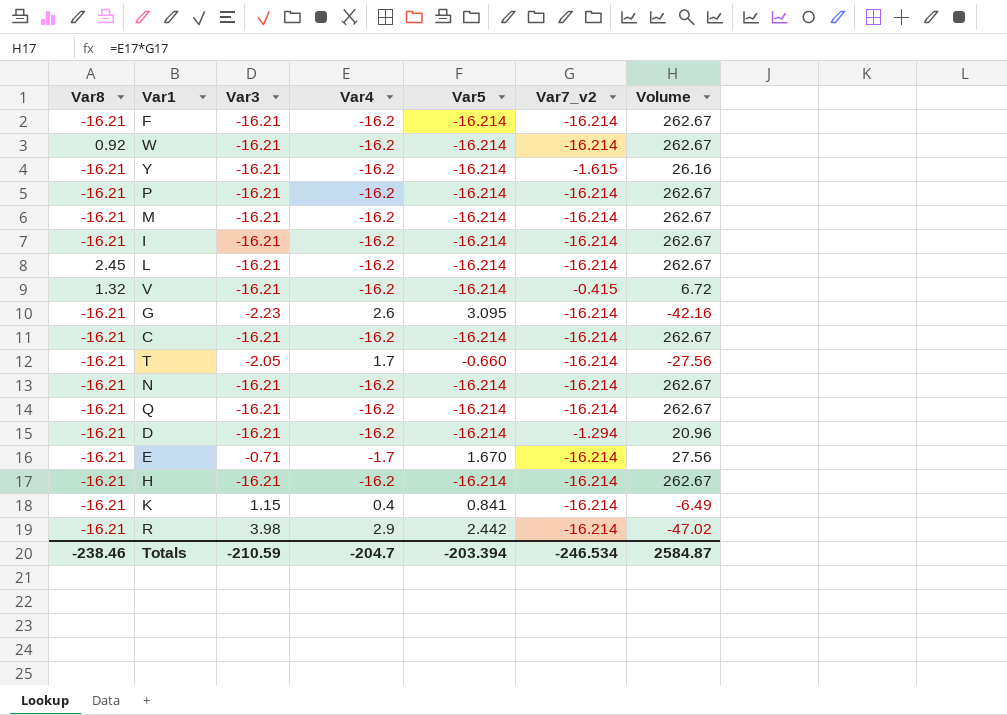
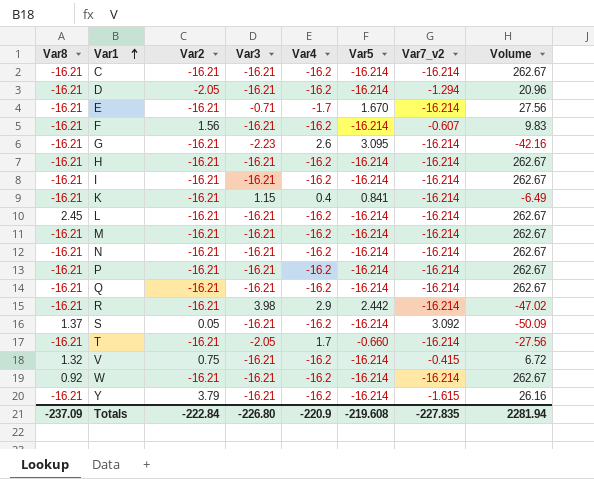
row order: none -> Var1 ascending
column Var2 | position: none -> 3
F | Var7_v2: -16.214 -> -0.607
F | Volume: 262.67 -> 9.83
row S: none -> 1.37 | 0.05 | -16.21 | -16.2 | -16.214 | 3.092 | -50.09
Totals | Var8: -238.46 -> -237.09
Totals | Var3: -210.59 -> -226.80
Totals | Var4: -204.7 -> -220.9
Totals | Var5: -203.394 -> -219.608
Totals | Var7_v2: -246.534 -> -227.835
Totals | Volume: 2584.87 -> 2281.94

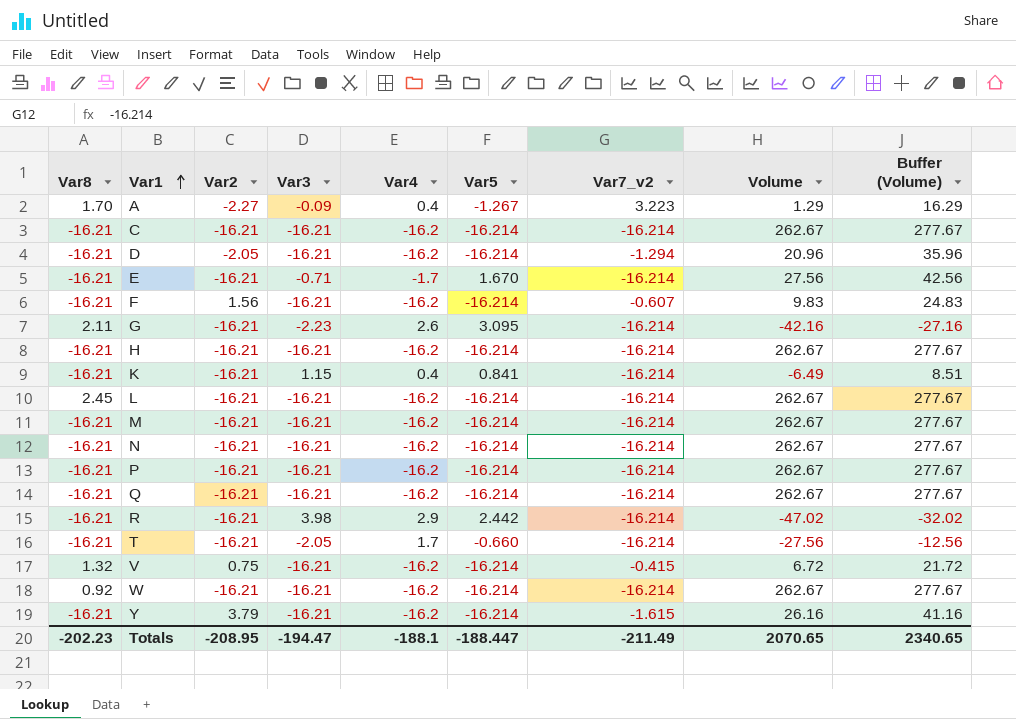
column Buffer (Volume) | formula: none -> [Volume] + 15
row I: -16.21 | -16.21 | -16.21 | -16.2 | -16.214 | -16.214 | 262.67 -> none
row S: 1.37 | 0.05 | -16.21 | -16.2 | -16.214 | 3.092 | -50.09 -> none
row A: none -> 1.70 | -2.27 | -0.09 | 0.4 | -1.267 | 3.223 | 1.29 | 16.29
G | Var8: -16.21 -> 2.11
Totals | Var8: -237.09 -> -202.23
Totals | Var2: -222.84 -> -208.95
Totals | Var3: -226.80 -> -194.47
Totals | Var4: -220.9 -> -188.1
Totals | Var5: -219.608 -> -188.447
Totals | Var7_v2: -227.835 -> -211.49
Totals | Volume: 2281.94 -> 2070.65

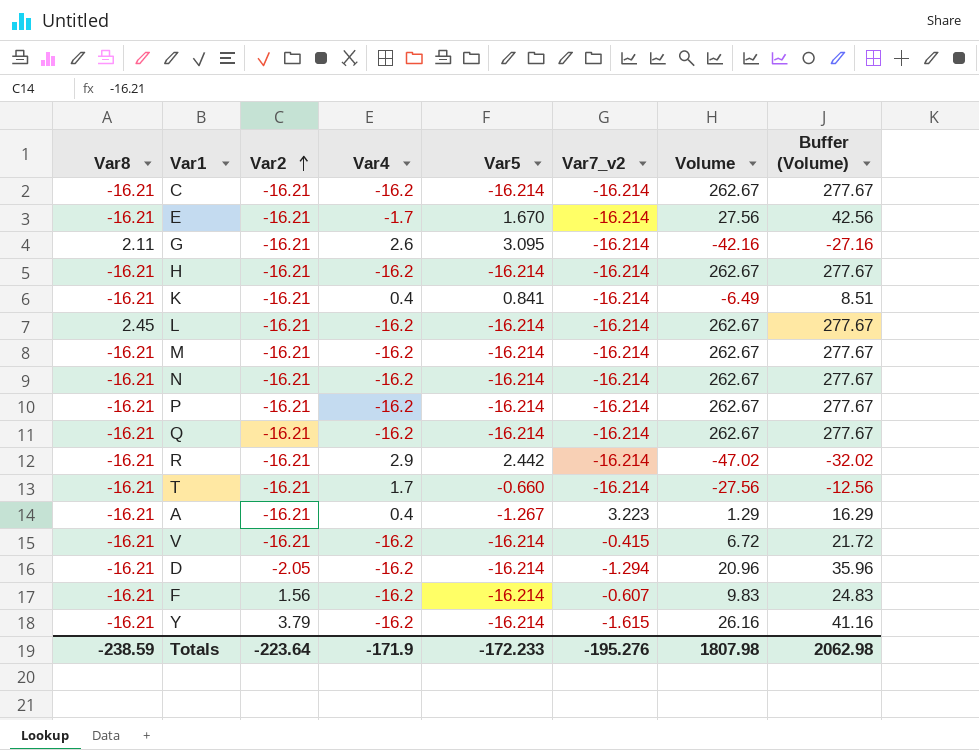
row order: Var1 ascending -> Var2 ascending
column Var3 | position: 4 -> none
row W: 0.92 | -16.21 | -16.21 | -16.2 | -16.214 | -16.214 | 262.67 | 277.67 -> none
A | Var8: 1.70 -> -16.21
A | Var2: -2.27 -> -16.21
V | Var8: 1.32 -> -16.21
V | Var2: 0.75 -> -16.21
Totals | Var8: -202.23 -> -238.59
Totals | Var2: -208.95 -> -223.64
Totals | Var4: -188.1 -> -171.9
Totals | Var5: -188.447 -> -172.233
Totals | Var7_v2: -211.49 -> -195.276
Totals | Volume: 2070.65 -> 1807.98
Totals | Buffer (Volume): 2340.65 -> 2062.98

